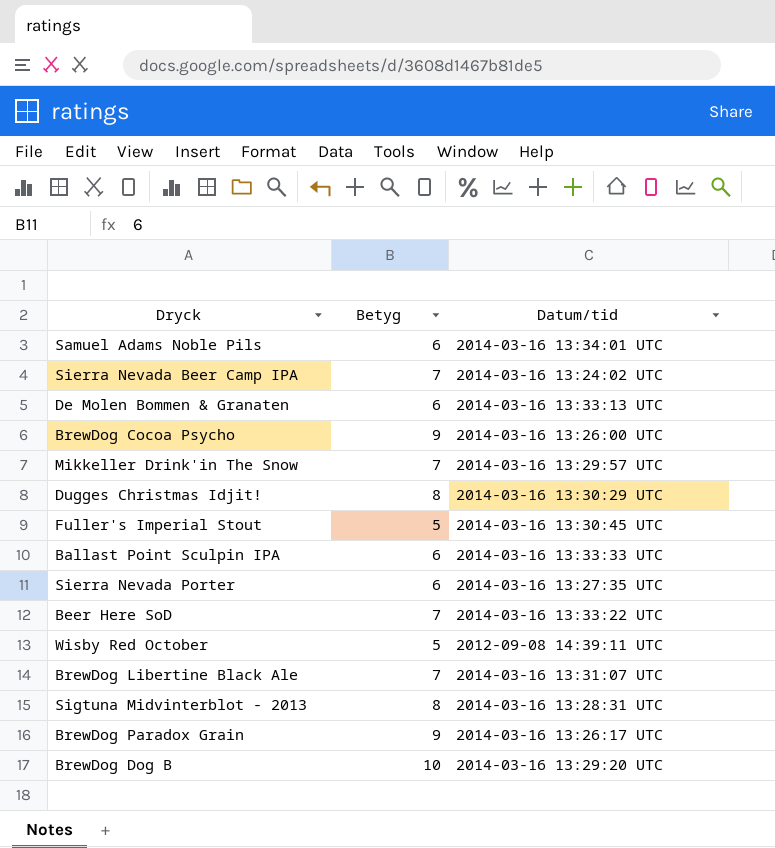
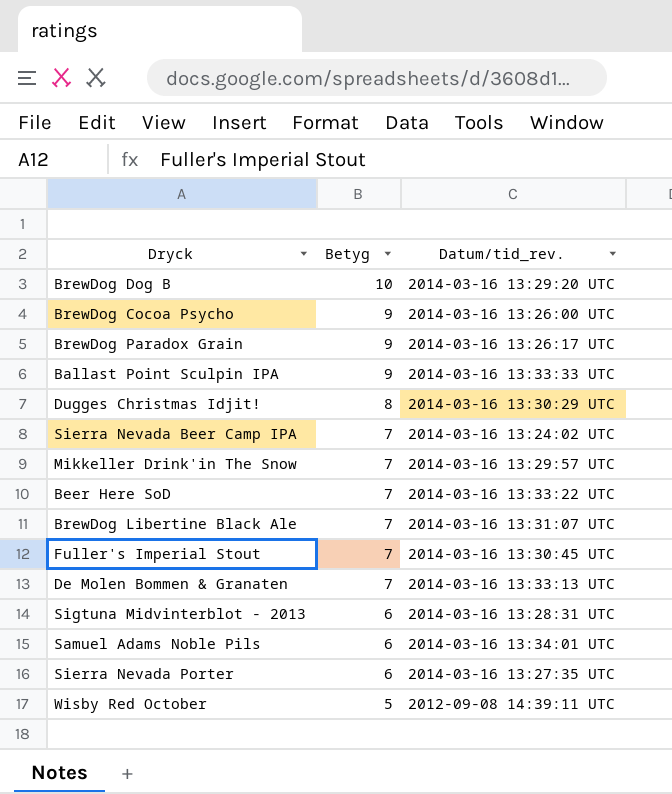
row order: none -> Betyg descending
column name: Datum/tid -> Datum/tid_rev.
Ballast Point Sculpin IPA | Betyg: 6 -> 9
Fuller's Imperial Stout | Betyg: 5 -> 7
De Molen Bommen & Granaten | Betyg: 6 -> 7
Sigtuna Midvinterblot - 2013 | Betyg: 8 -> 6

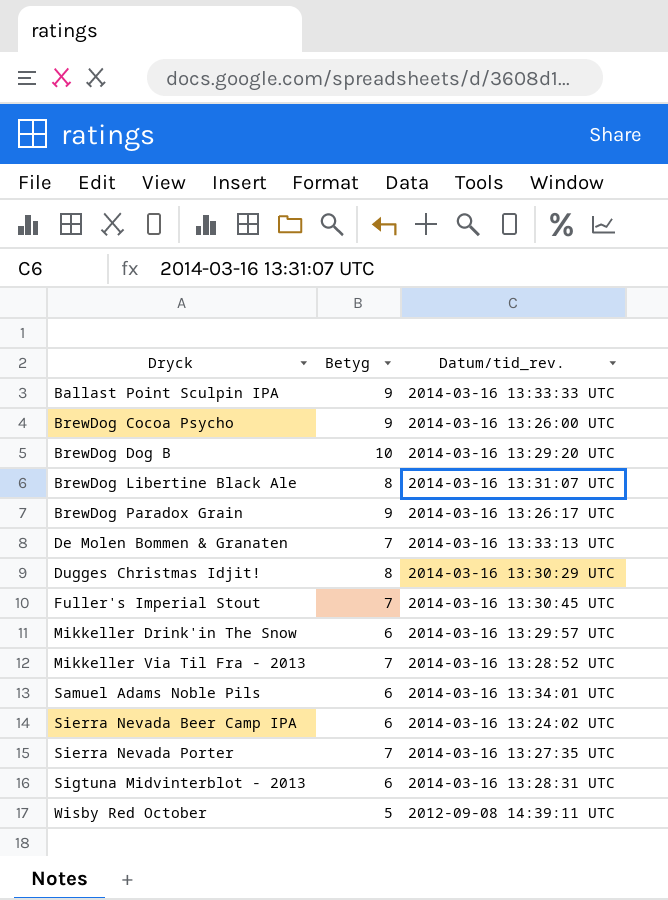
row order: Betyg descending -> Dryck ascending
row Beer Here SoD: 7 | 2014-03-16 13:33:22 UTC -> none
BrewDog Libertine Black Ale | Betyg: 7 -> 8
Mikkeller Drink'in The Snow | Betyg: 7 -> 6
row Mikkeller Via Til Fra - 2013: none -> 7 | 2014-03-16 13:28:52 UTC
Sierra Nevada Beer Camp IPA | Betyg: 7 -> 6
Sierra Nevada Porter | Betyg: 6 -> 7

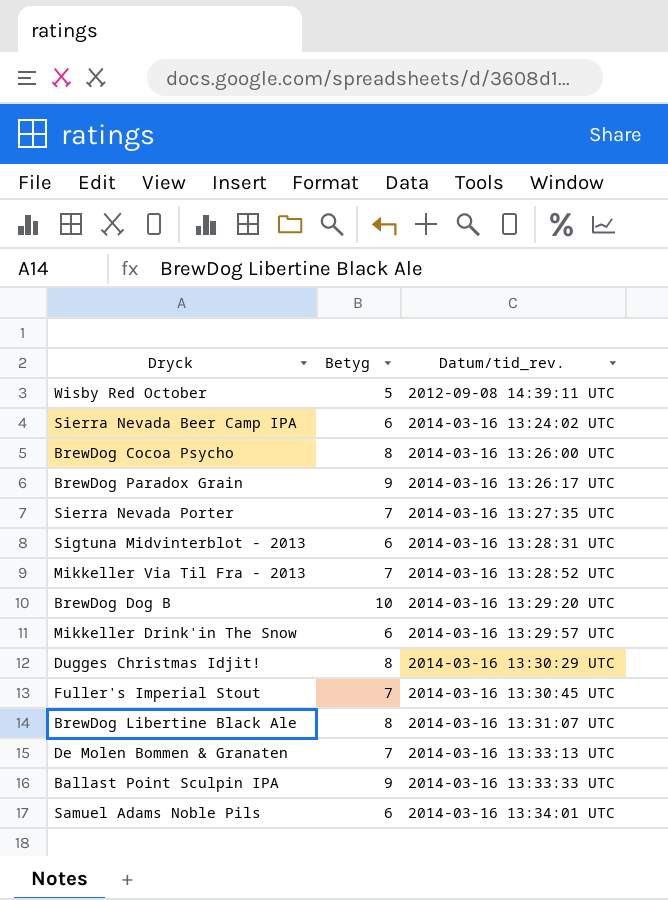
row order: Dryck ascending -> Datum/tid_rev. ascending
BrewDog Cocoa Psycho | Betyg: 9 -> 8

